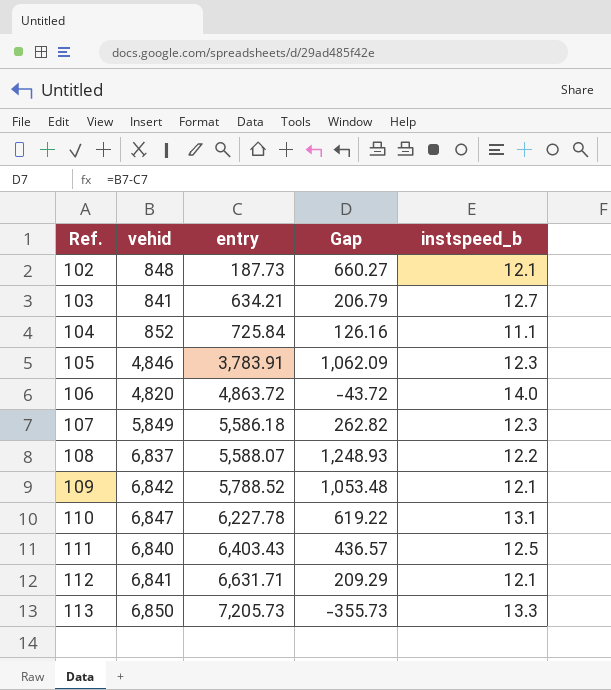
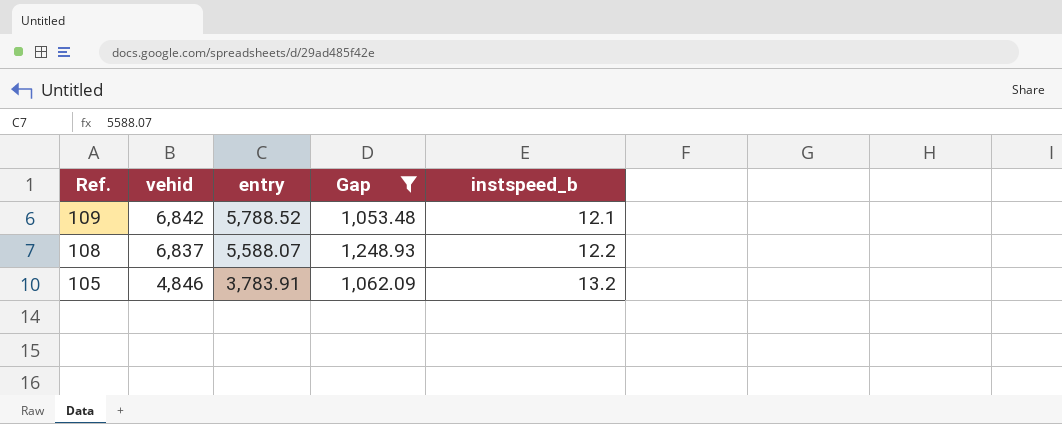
filter: none -> Gap >= 1,053.48
row order: Ref. ascending -> Ref. descending
105 | instspeed_b: 12.3 -> 13.2

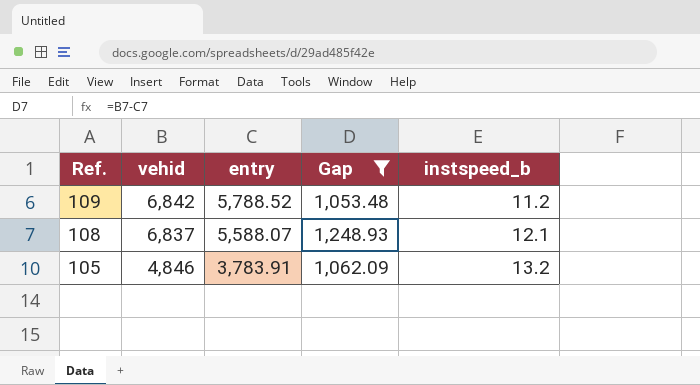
109 | instspeed_b: 12.1 -> 11.2
108 | instspeed_b: 12.2 -> 12.1

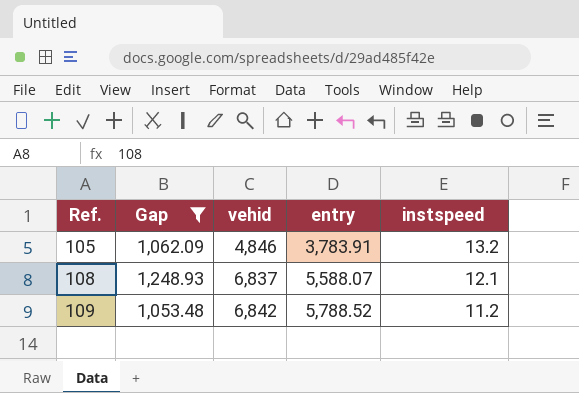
row order: Ref. descending -> Ref. ascending
column Gap | position: 4 -> 2
column name: instspeed_b -> instspeed

